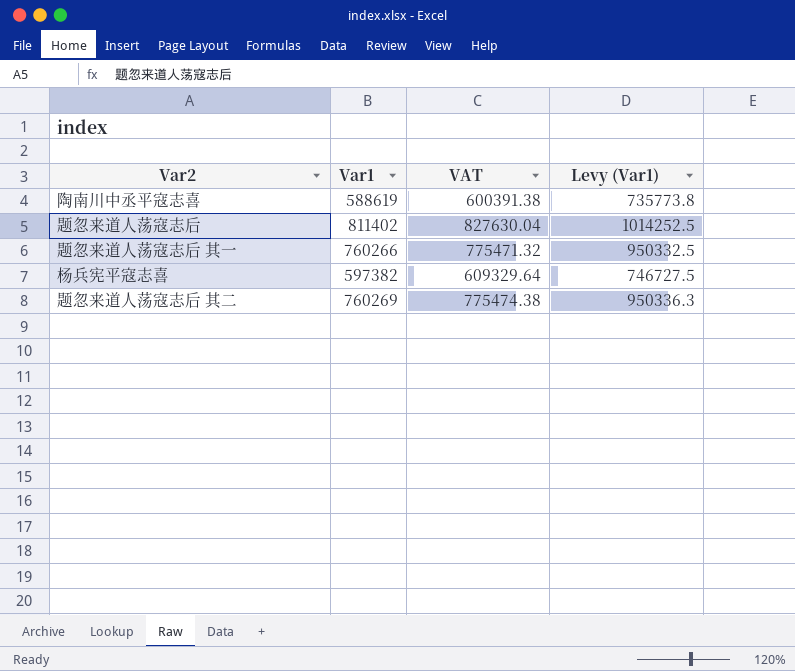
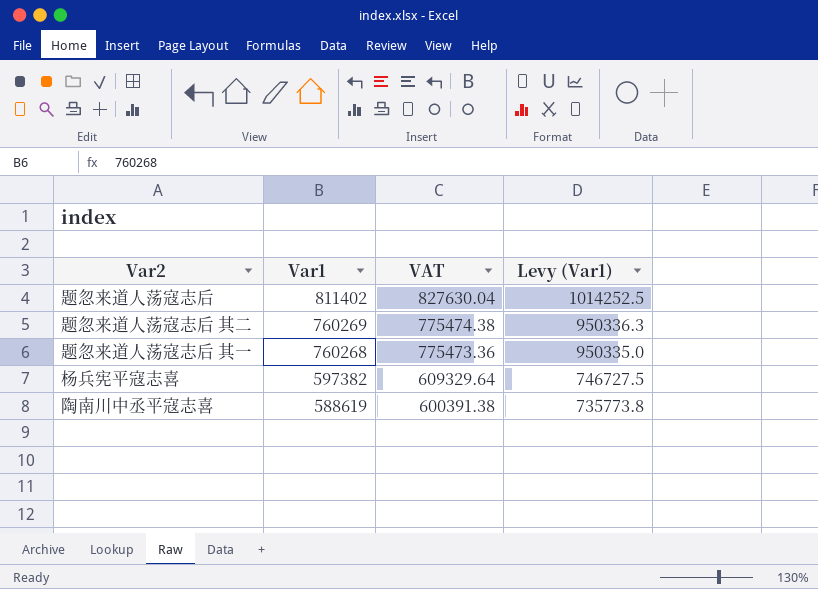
row order: none -> Var1 descending
题忽来道人荡寇志后 其一 | Var1: 760266 -> 760268
题忽来道人荡寇志后 其一 | VAT: 775471.32 -> 775473.36
题忽来道人荡寇志后 其一 | Levy (Var1): 950332.5 -> 950335.0

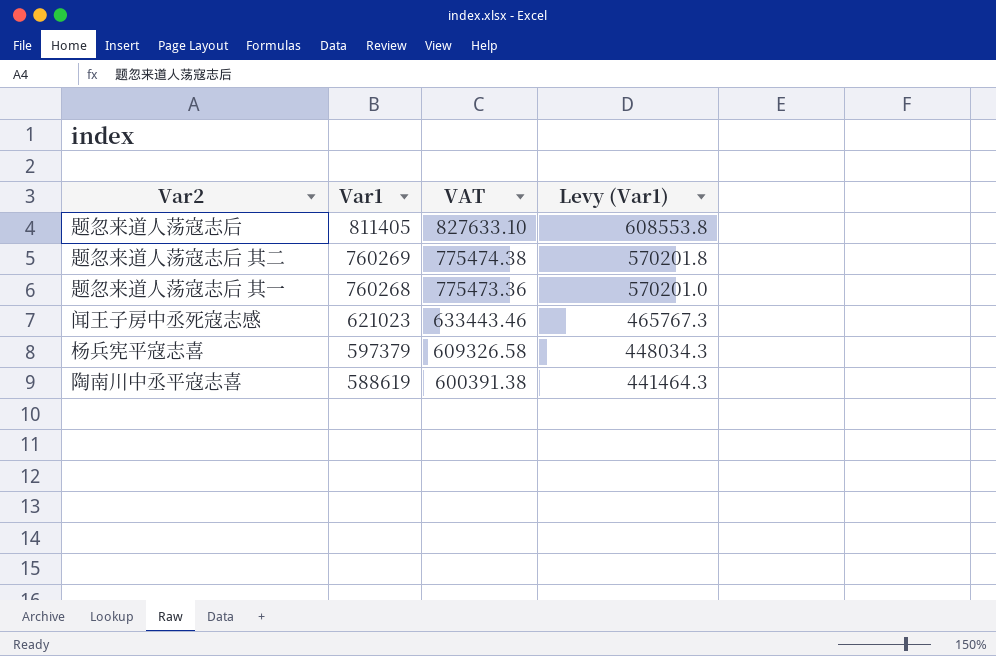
column Levy (Var1) | formula: [Var1] * 1.25 -> [Var1] * 0.75
题忽来道人荡寇志后 | Var1: 811402 -> 811405
题忽来道人荡寇志后 | VAT: 827630.04 -> 827633.10
row 闻王子房中丞死寇志感: none -> 621023 | 633443.46 | 465767.3
杨兵宪平寇志喜 | Var1: 597382 -> 597379
杨兵宪平寇志喜 | VAT: 609329.64 -> 609326.58

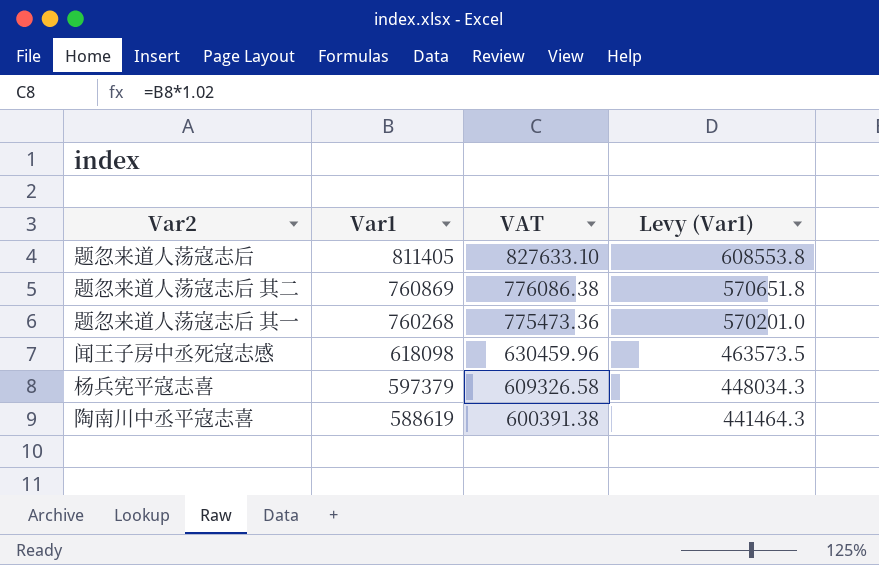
题忽来道人荡寇志后 其二 | Var1: 760269 -> 760869
题忽来道人荡寇志后 其二 | VAT: 775474.38 -> 776086.38
题忽来道人荡寇志后 其二 | Levy (Var1): 570201.8 -> 570651.8
闻王子房中丞死寇志感 | Var1: 621023 -> 618098
闻王子房中丞死寇志感 | VAT: 633443.46 -> 630459.96
闻王子房中丞死寇志感 | Levy (Var1): 465767.3 -> 463573.5

